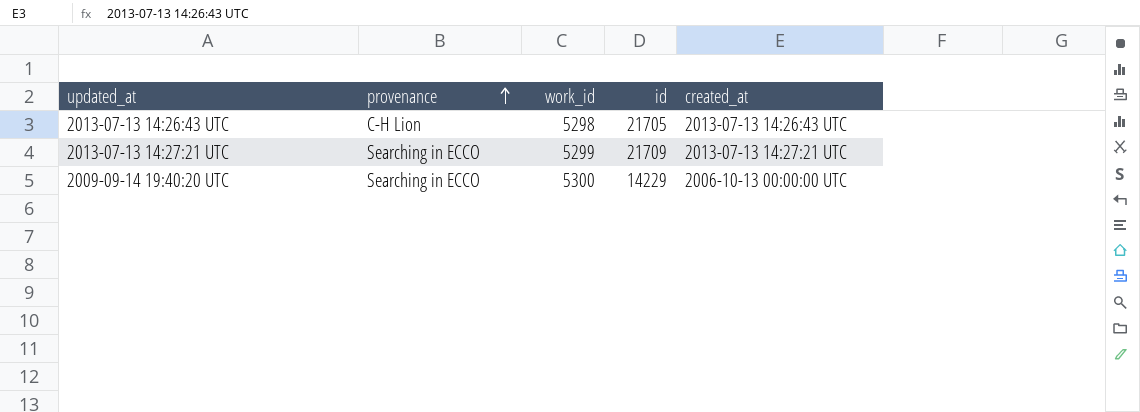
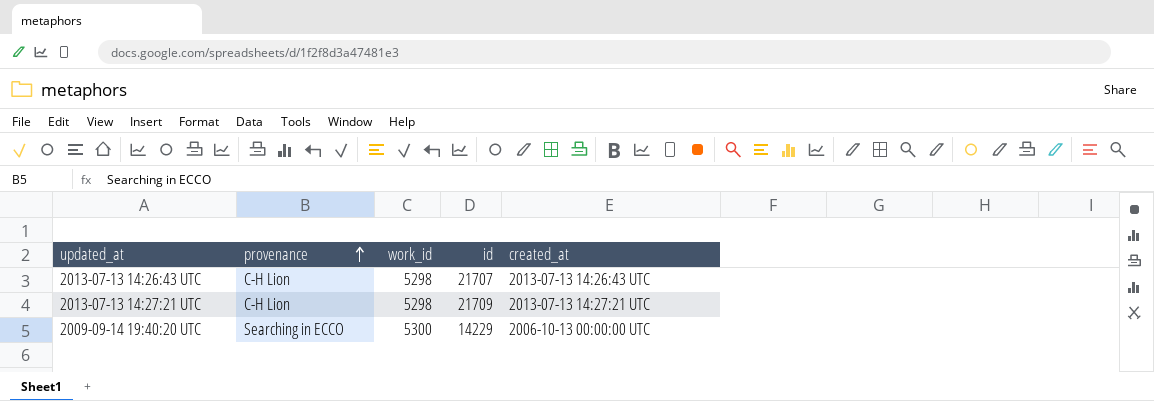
2013-07-13 14:26:43 UTC | id: 21705 -> 21707
2013-07-13 14:27:21 UTC | provenance: Searching in ECCO -> C-H Lion
2013-07-13 14:27:21 UTC | work_id: 5299 -> 5298

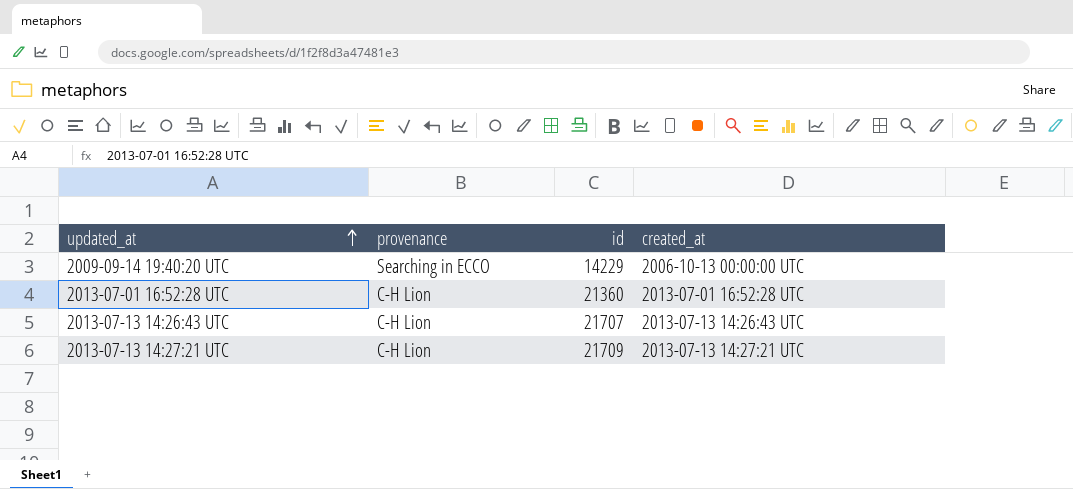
row order: provenance ascending -> updated_at ascending
column work_id | position: 3 -> none
row 2013-07-01 16:52:28 UTC: none -> C-H Lion | 21360 | 2013-07-01 16:52:28 UTC

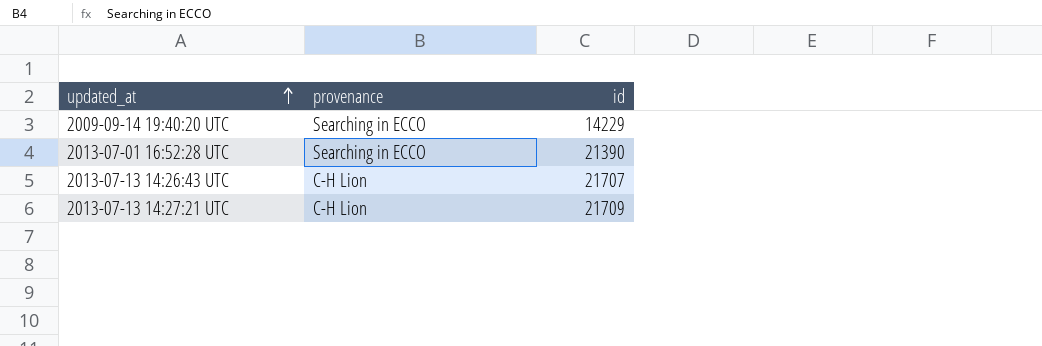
column created_at | position: 4 -> none
2013-07-01 16:52:28 UTC | provenance: C-H Lion -> Searching in ECCO
2013-07-01 16:52:28 UTC | id: 21360 -> 21390

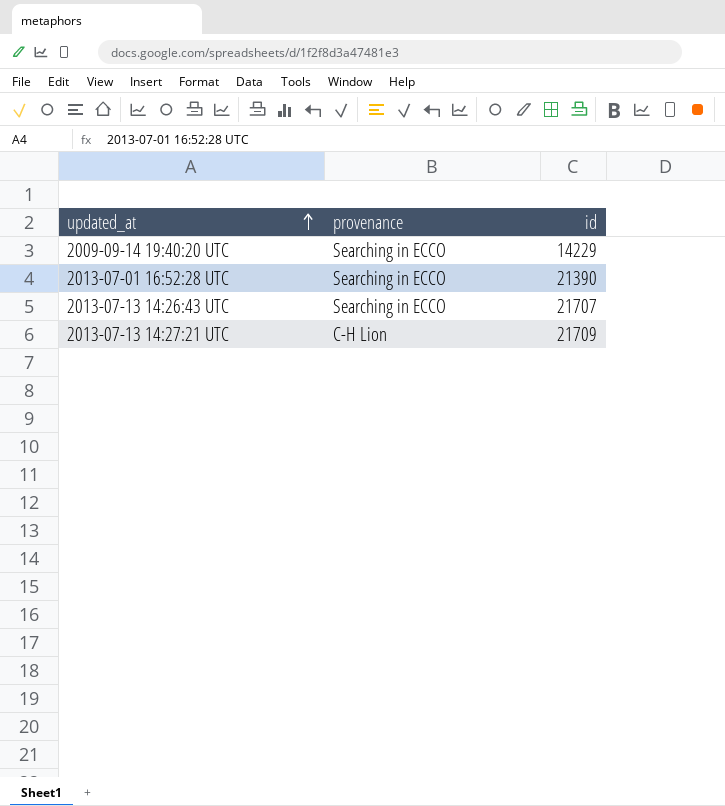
2013-07-13 14:26:43 UTC | provenance: C-H Lion -> Searching in ECCO

